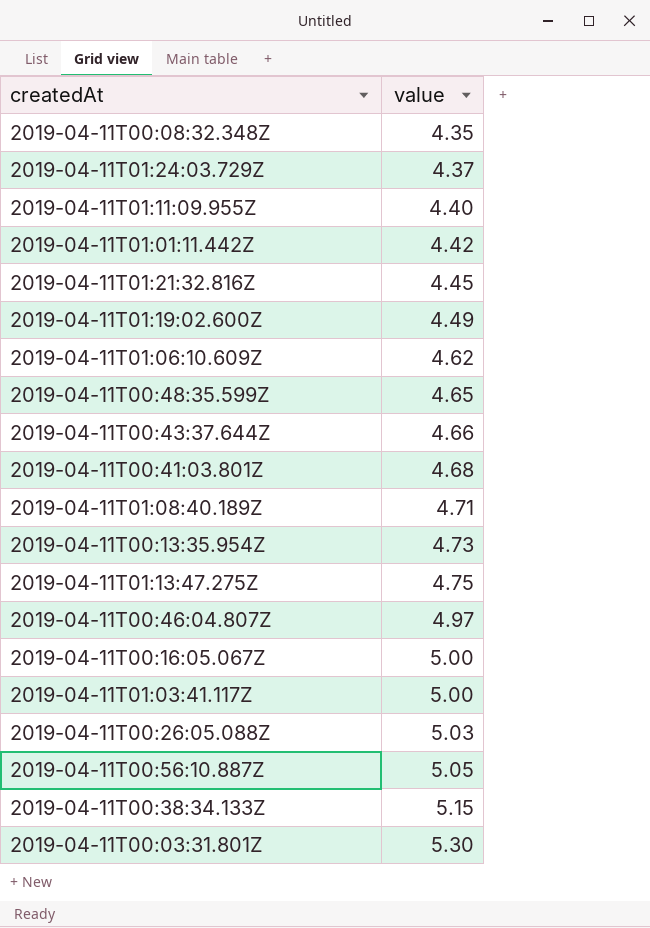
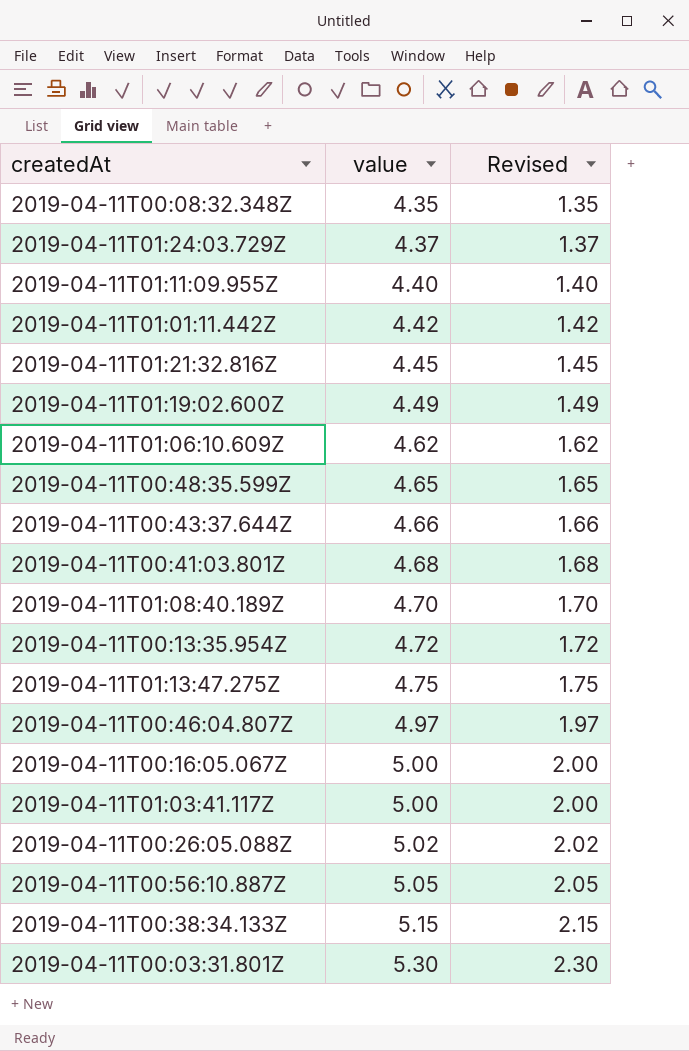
column Revised | formula: none -> [value] - 3
2019-04-11T01:08:40.189Z | value: 4.71 -> 4.70
2019-04-11T00:13:35.954Z | value: 4.73 -> 4.72
2019-04-11T00:26:05.088Z | value: 5.03 -> 5.02

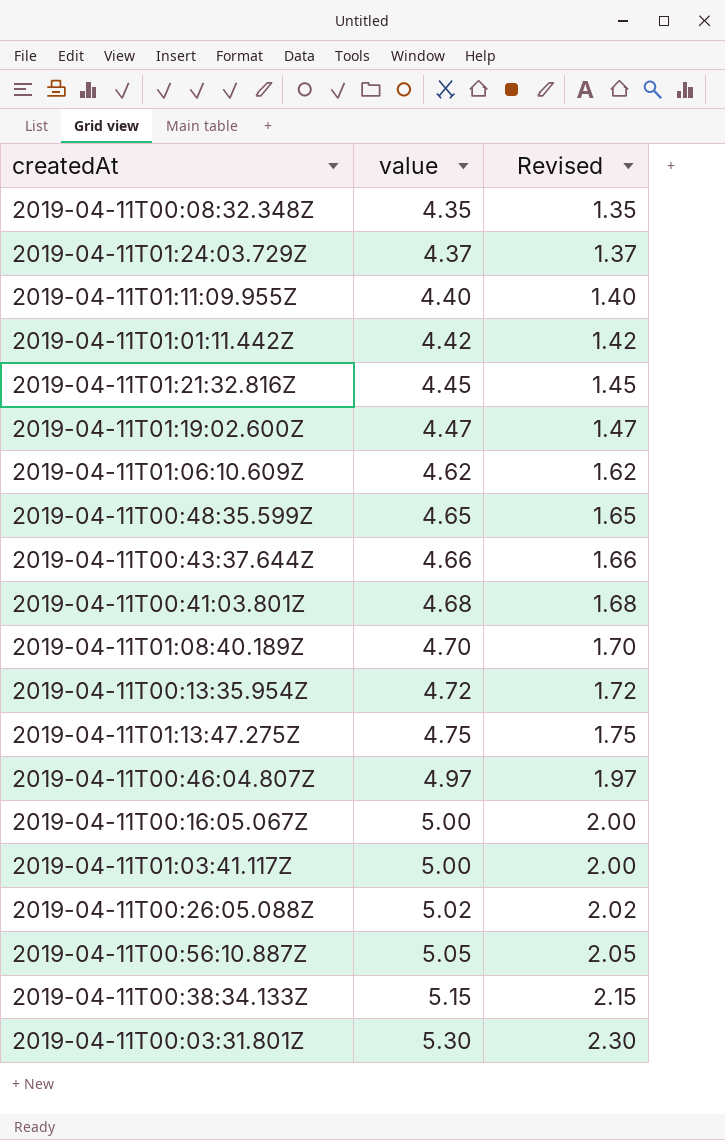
2019-04-11T01:19:02.600Z | value: 4.49 -> 4.47
2019-04-11T01:19:02.600Z | Revised: 1.49 -> 1.47

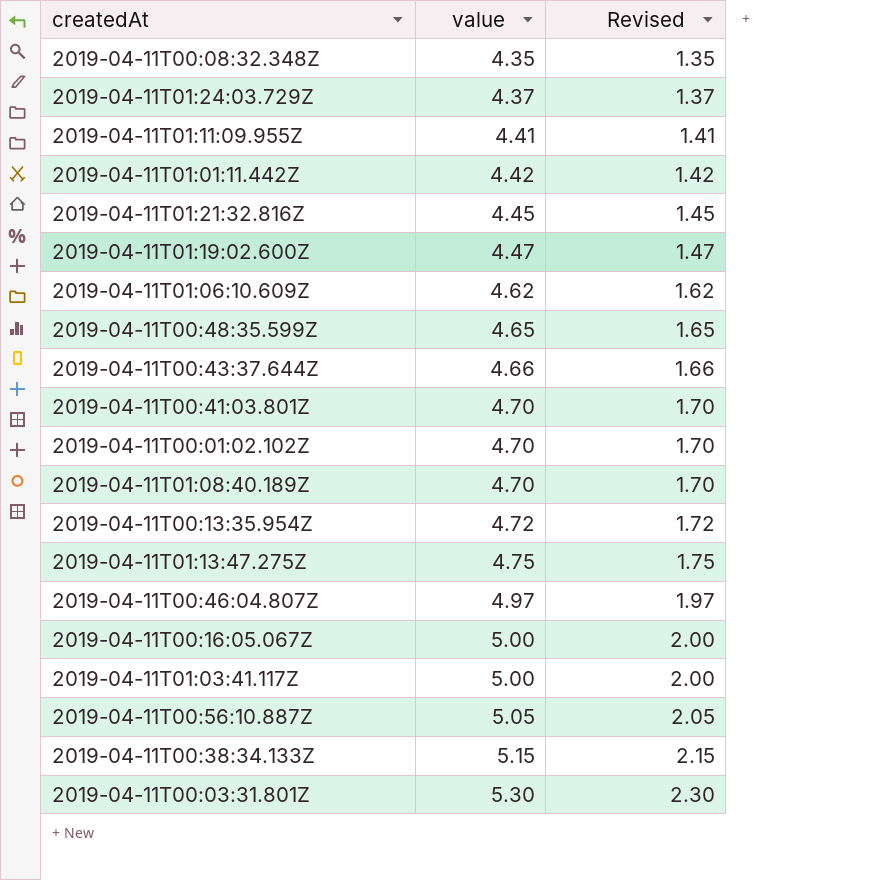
row 2019-04-11T00:26:05.088Z: 5.02 | 2.02 -> none
2019-04-11T01:11:09.955Z | value: 4.40 -> 4.41
2019-04-11T01:11:09.955Z | Revised: 1.40 -> 1.41
2019-04-11T00:41:03.801Z | value: 4.68 -> 4.70
2019-04-11T00:41:03.801Z | Revised: 1.68 -> 1.70
row 2019-04-11T00:01:02.102Z: none -> 4.70 | 1.70

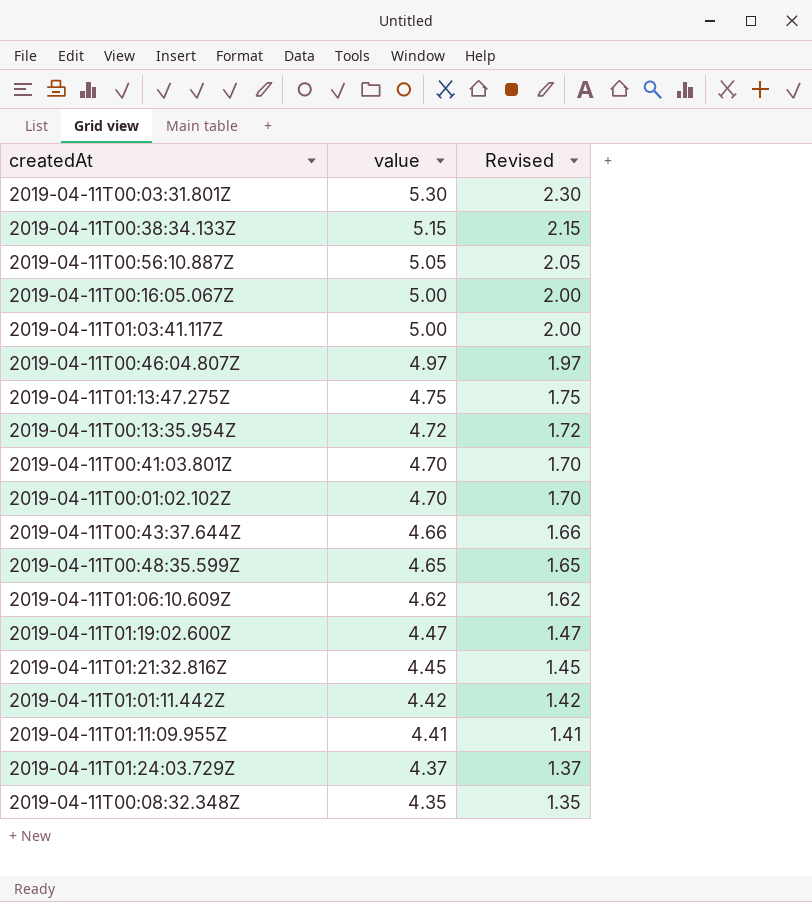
row order: value ascending -> value descending
row 2019-04-11T01:08:40.189Z: 4.70 | 1.70 -> none

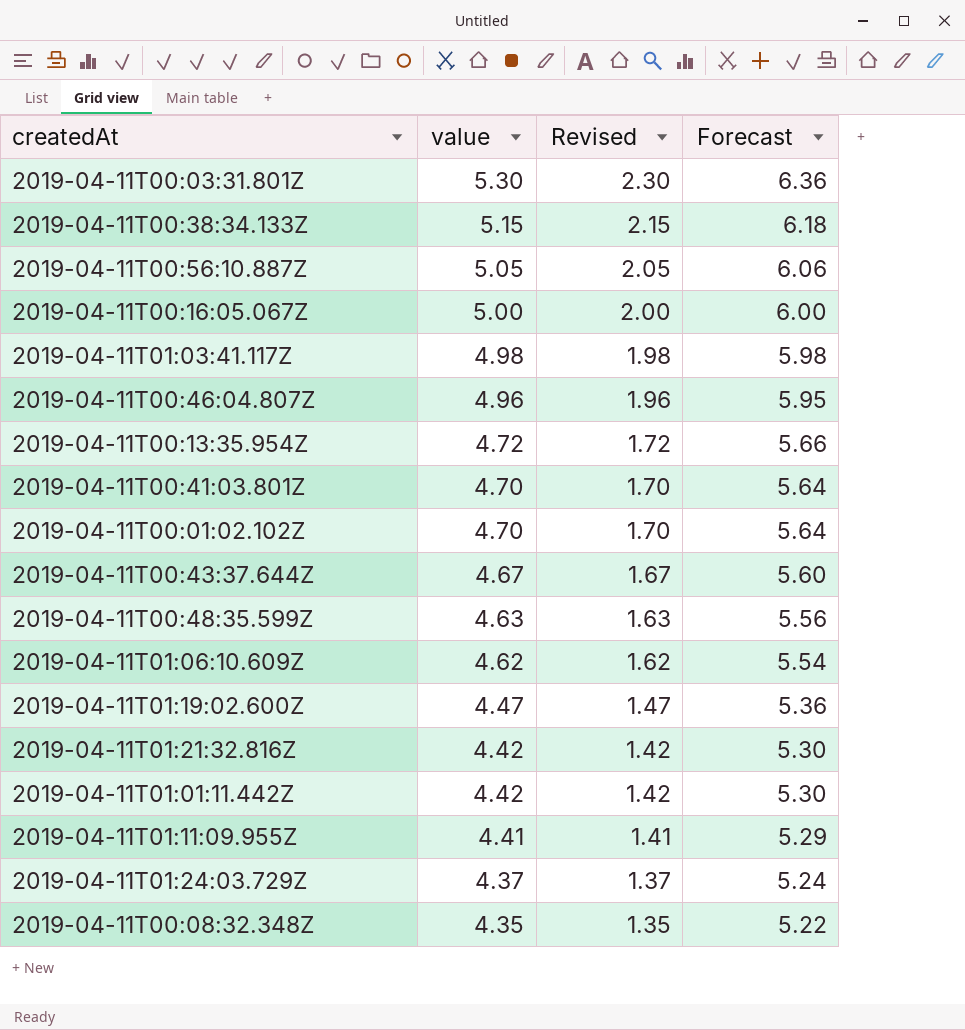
column Forecast | formula: none -> [value] * 1.2
row 2019-04-11T01:13:47.275Z: 4.75 | 1.75 -> none
2019-04-11T01:03:41.117Z | value: 5.00 -> 4.98
2019-04-11T01:03:41.117Z | Revised: 2.00 -> 1.98
2019-04-11T00:46:04.807Z | value: 4.97 -> 4.96
2019-04-11T00:46:04.807Z | Revised: 1.97 -> 1.96
2019-04-11T00:43:37.644Z | value: 4.66 -> 4.67
2019-04-11T00:43:37.644Z | Revised: 1.66 -> 1.67
2019-04-11T00:48:35.599Z | value: 4.65 -> 4.63
2019-04-11T00:48:35.599Z | Revised: 1.65 -> 1.63
2019-04-11T01:21:32.816Z | value: 4.45 -> 4.42
2019-04-11T01:21:32.816Z | Revised: 1.45 -> 1.42

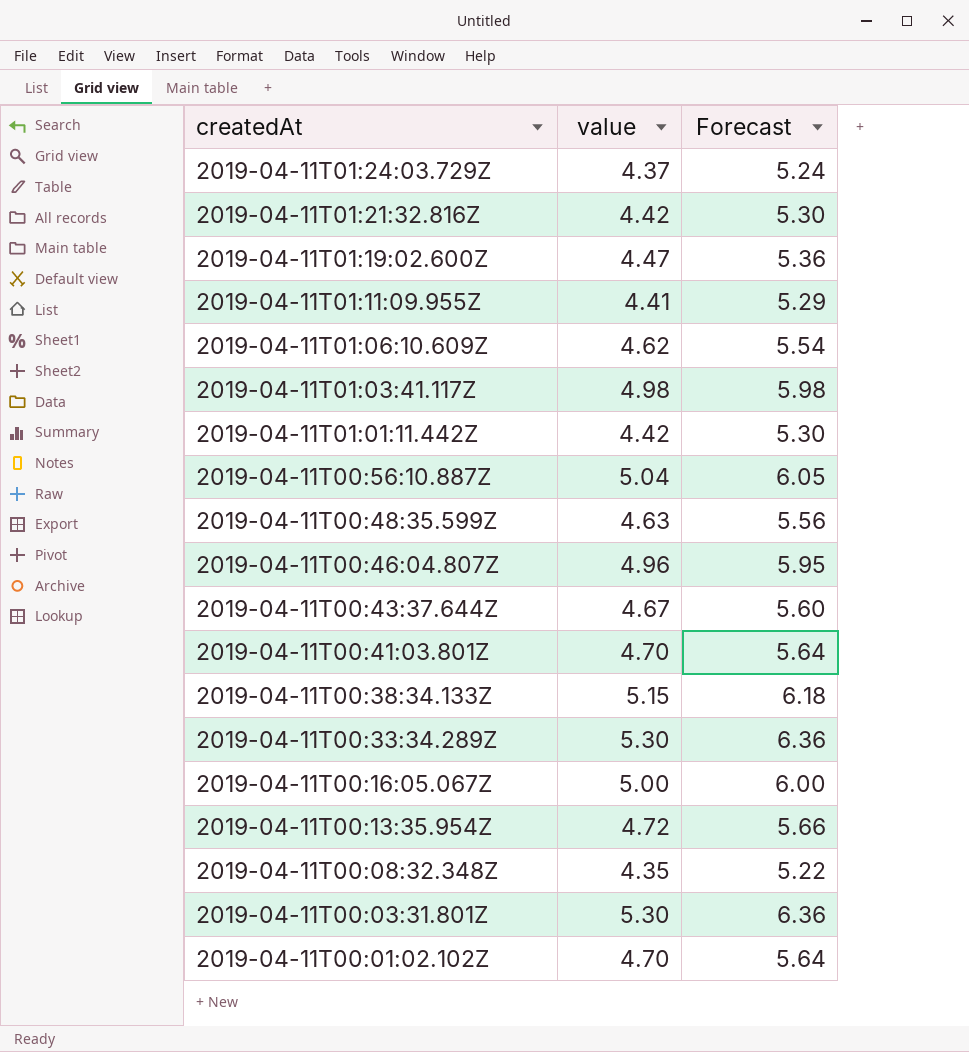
row order: value descending -> createdAt descending
column Revised | formula: [value] - 3 -> none
2019-04-11T00:56:10.887Z | value: 5.05 -> 5.04
2019-04-11T00:56:10.887Z | Forecast: 6.06 -> 6.05
row 2019-04-11T00:33:34.289Z: none -> 5.30 | 6.36

